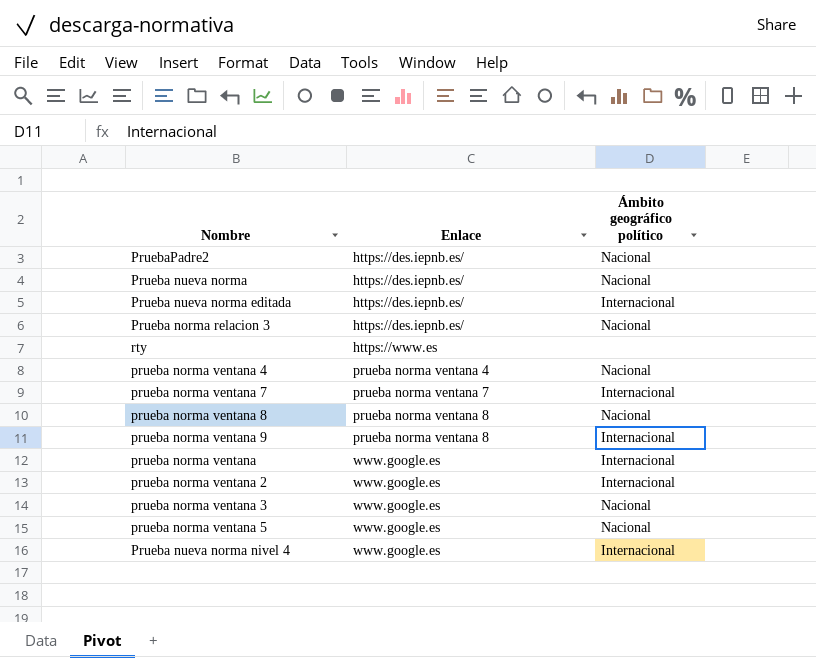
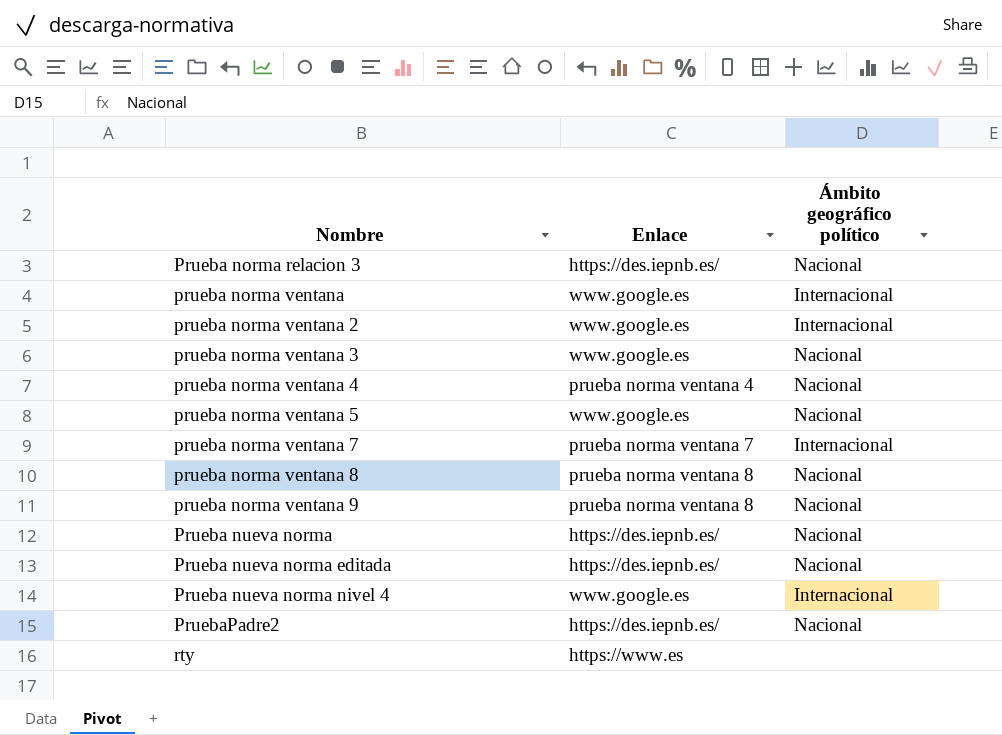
row order: Enlace ascending -> Nombre ascending
prueba norma ventana 9 | Ámbito geográfico político: Internacional -> Nacional
Prueba nueva norma editada | Ámbito geográfico político: Internacional -> Nacional

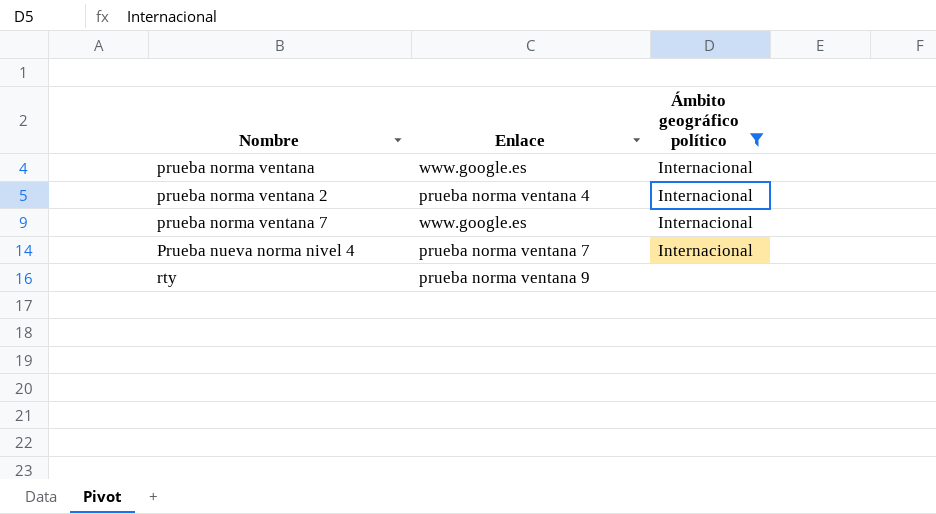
filter: none -> Ámbito geográfico político != Nacional
prueba norma ventana 2 | Enlace: www.google.es -> prueba norma ventana 4
prueba norma ventana 7 | Enlace: prueba norma ventana 7 -> www.google.es
Prueba nueva norma nivel 4 | Enlace: www.google.es -> prueba norma ventana 7
rty | Enlace: https://www.es -> prueba norma ventana 9

